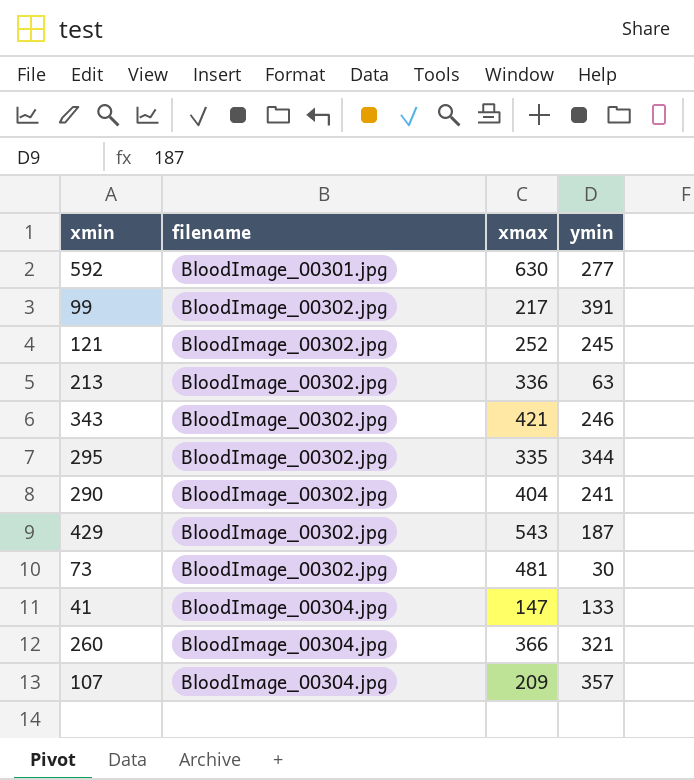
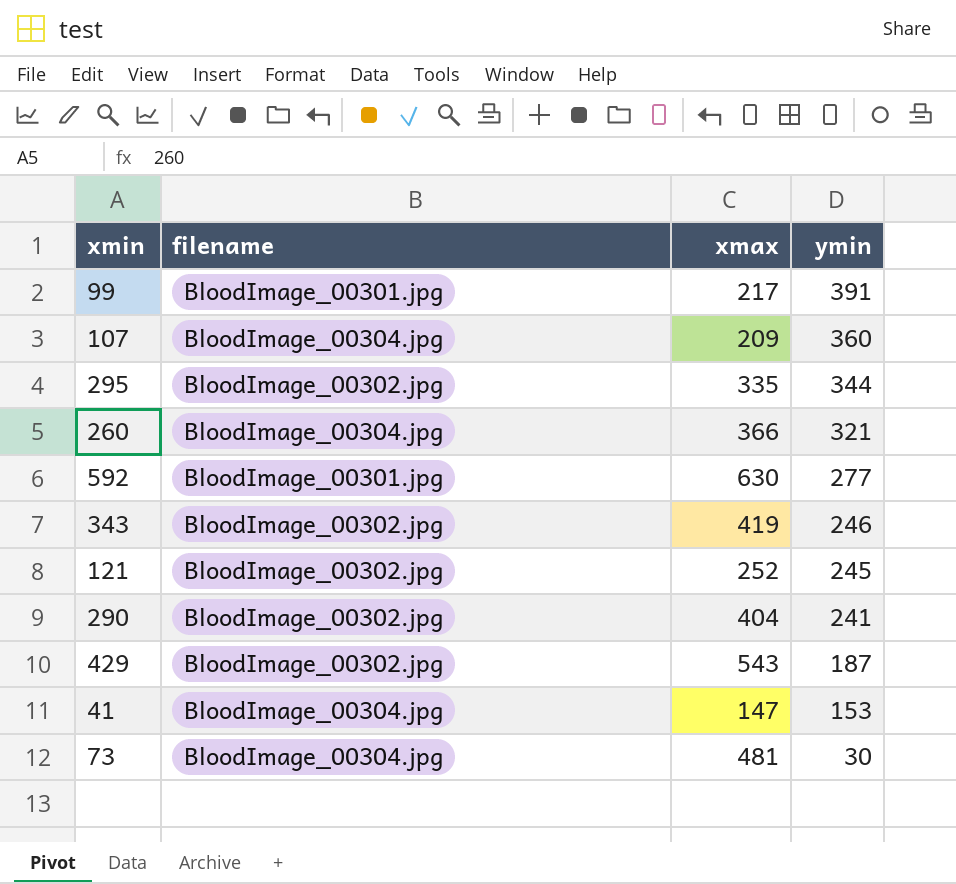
row order: filename ascending -> ymin descending
row 213: BloodImage_00302.jpg | 336 | 63 -> none
99 | filename: BloodImage_00302.jpg -> BloodImage_00301.jpg
107 | ymin: 357 -> 360
343 | xmax: 421 -> 419
41 | ymin: 133 -> 153
73 | filename: BloodImage_00302.jpg -> BloodImage_00304.jpg

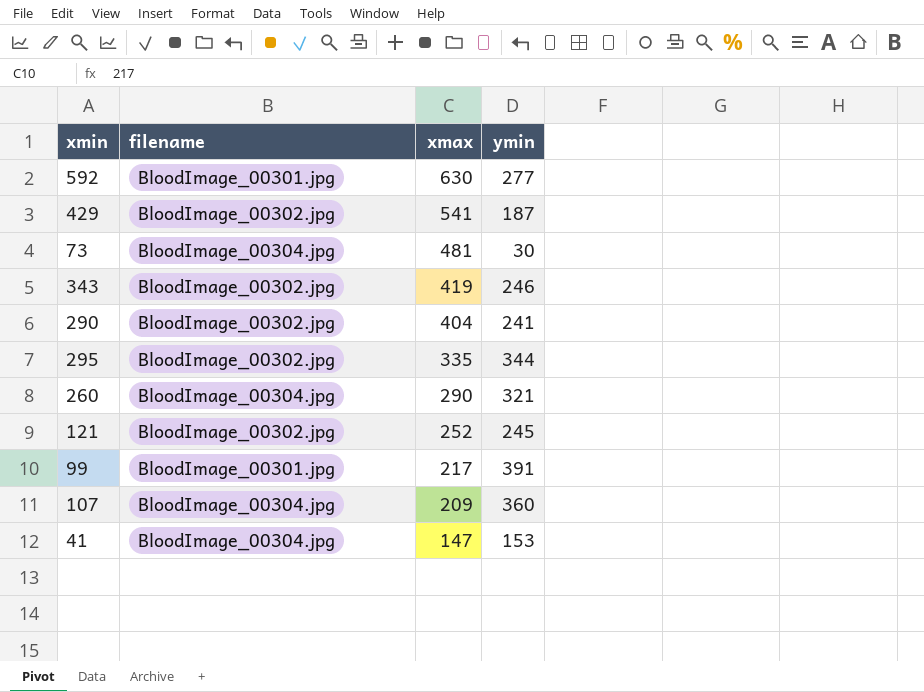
row order: ymin descending -> xmax descending
429 | xmax: 543 -> 541
260 | xmax: 366 -> 290

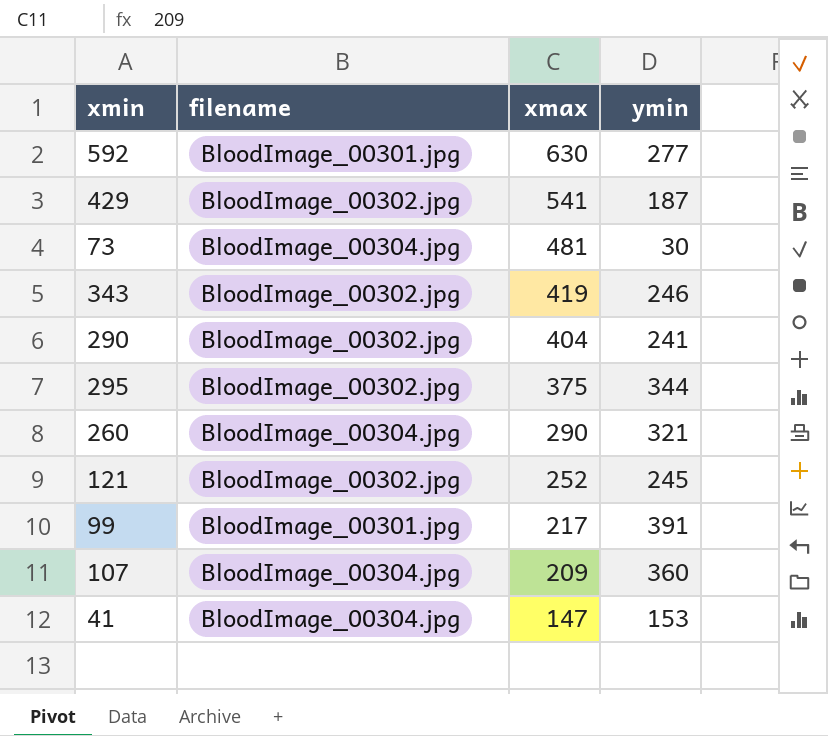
295 | xmax: 335 -> 375

